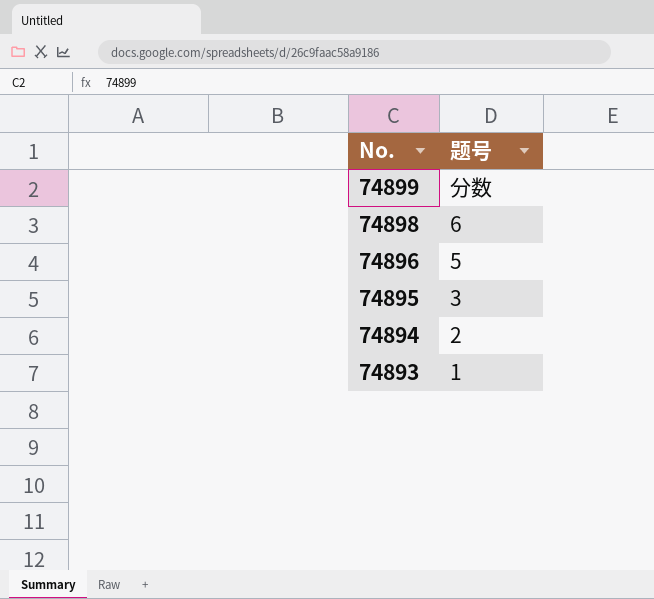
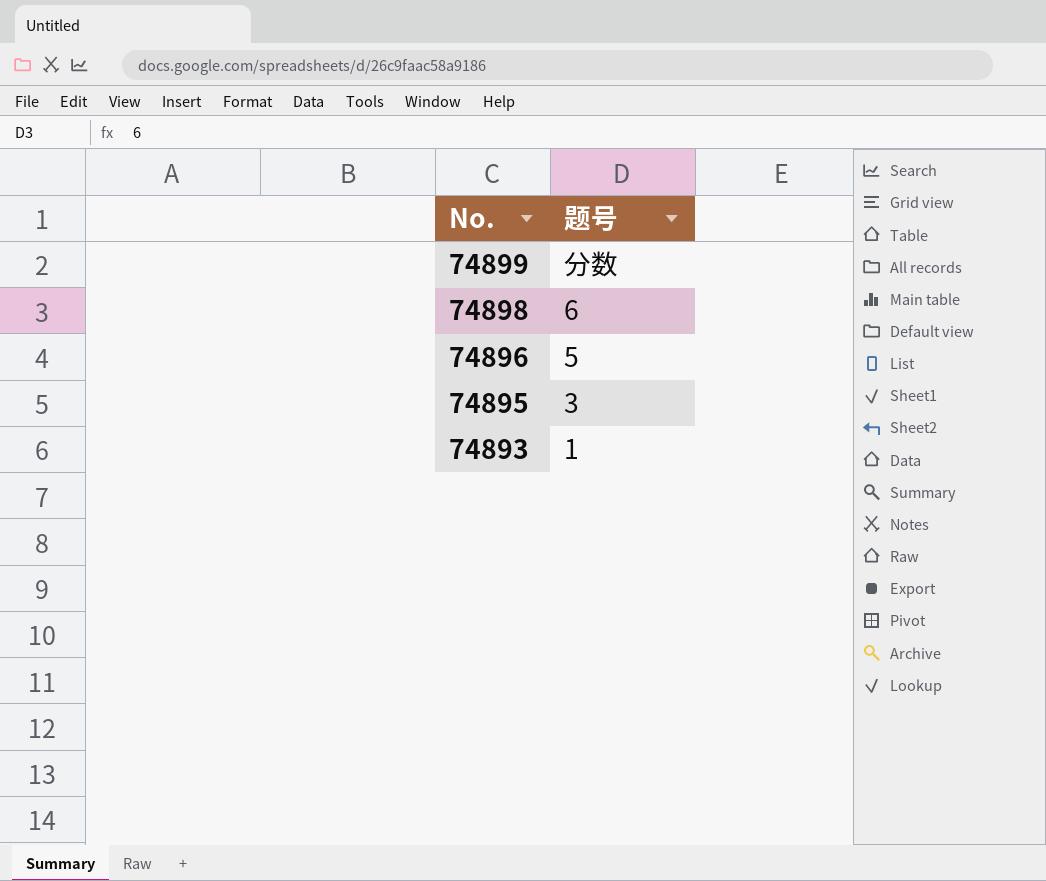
row 74894: 2 -> none

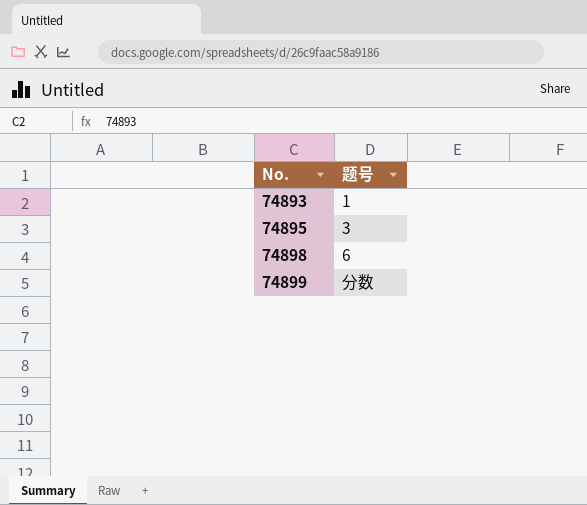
row order: No. descending -> No. ascending
row 74896: 5 -> none

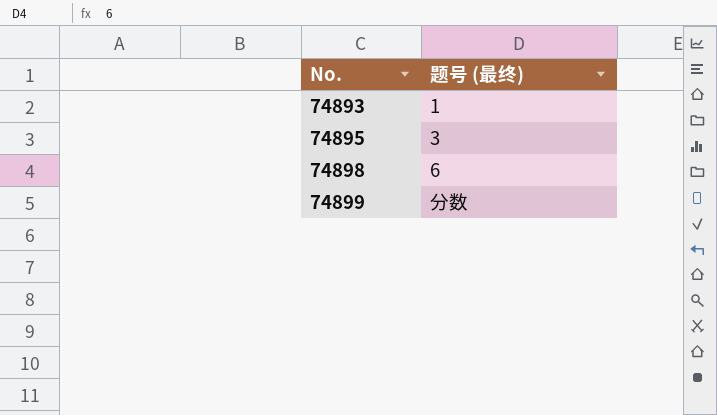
column name: 题号 -> 题号 (最终)

